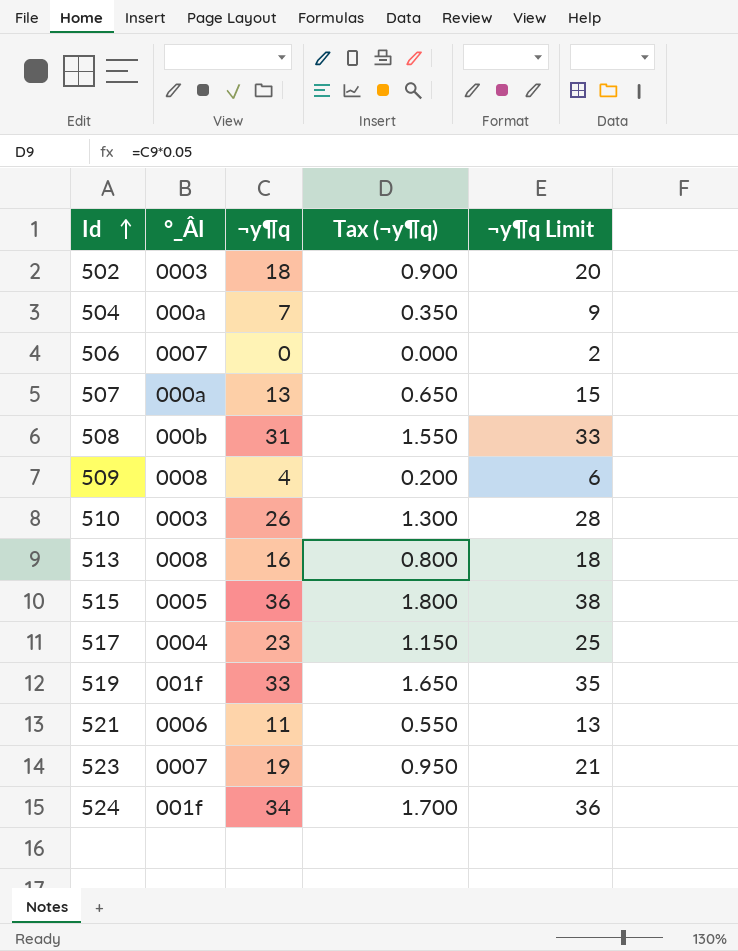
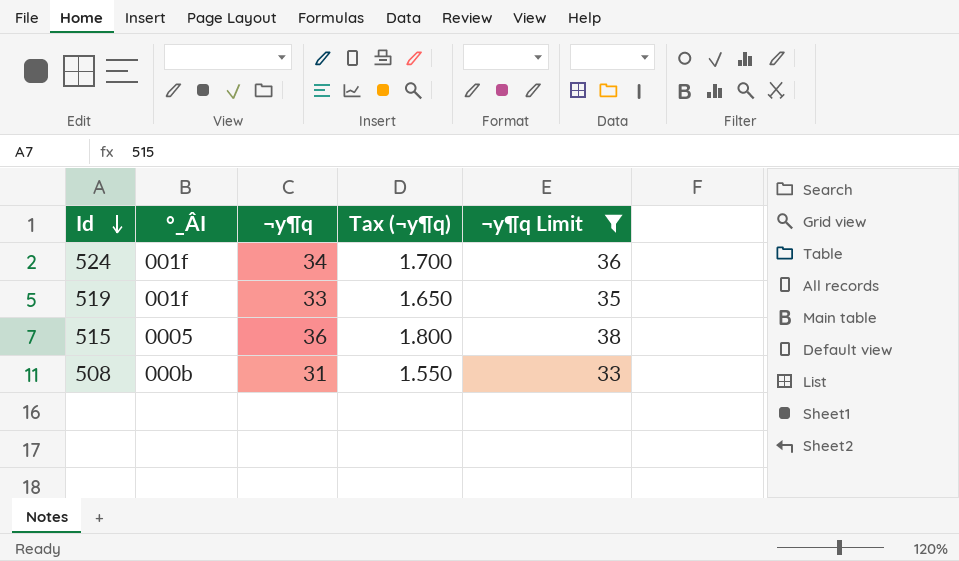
filter: none -> ¬y¶q Limit >= 33
row order: Id ascending -> Id descending

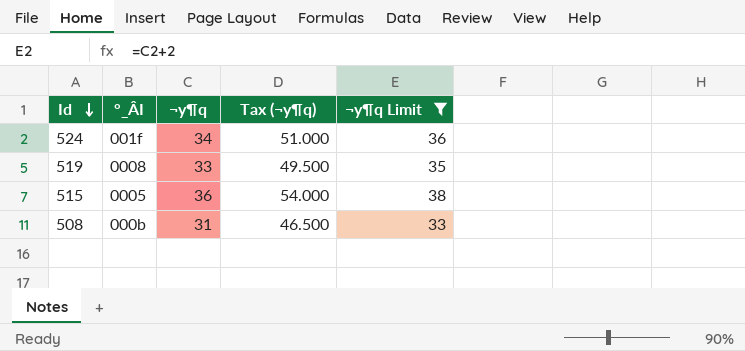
column Tax (¬y¶q) | formula: [¬y¶q] * 0.05 -> [¬y¶q] * 1.5
519 | °_ÂI: 001f -> 0008

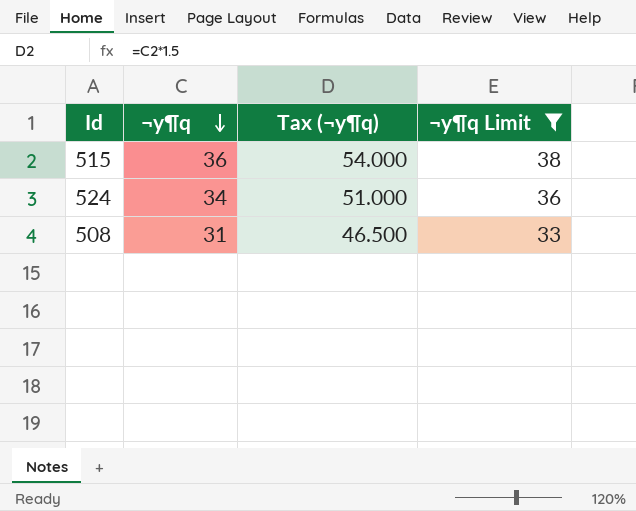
row order: Id descending -> ¬y¶q descending
column °_ÂI | position: 2 -> none
row 519: 0008 | 33 | 49.500 | 35 -> none

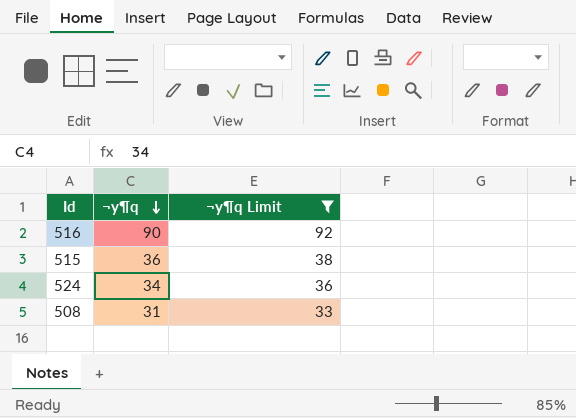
column Tax (¬y¶q) | formula: [¬y¶q] * 1.5 -> none
row 516: none -> 90 | 92

